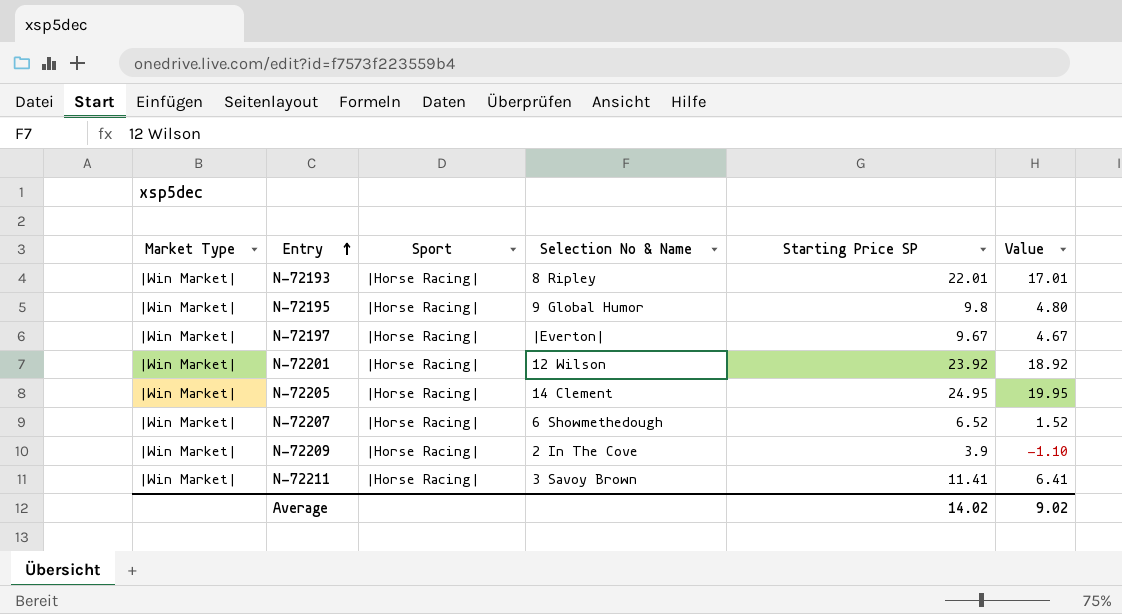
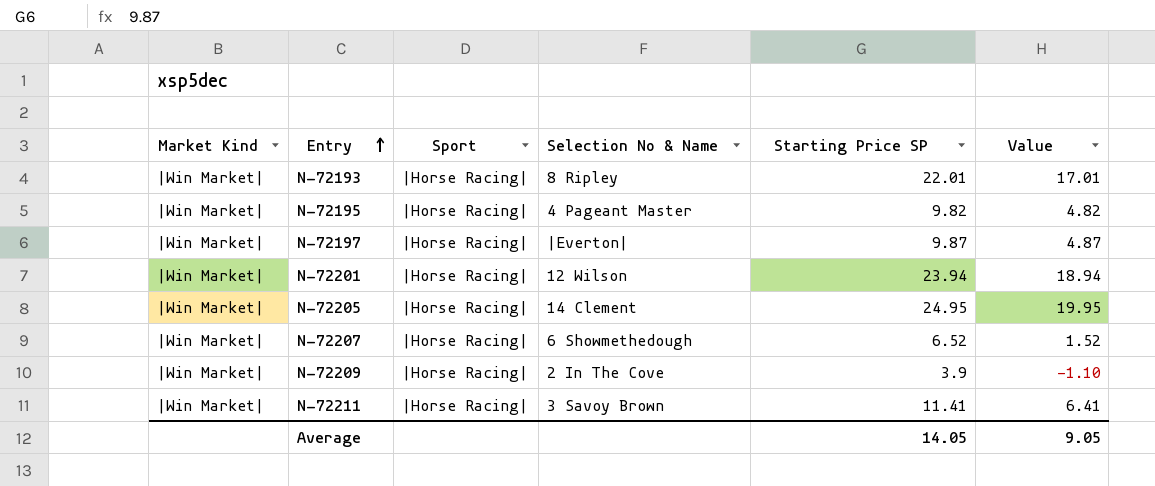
column name: Market Type -> Market Kind
N-72195 | Selection No & Name: 9 Global Humor -> 4 Pageant Master
N-72195 | Starting Price SP: 9.8 -> 9.82
N-72195 | Value: 4.80 -> 4.82
N-72197 | Starting Price SP: 9.67 -> 9.87
N-72197 | Value: 4.67 -> 4.87
N-72201 | Starting Price SP: 23.92 -> 23.94
N-72201 | Value: 18.92 -> 18.94
Average | Starting Price SP: 14.02 -> 14.05
Average | Value: 9.02 -> 9.05

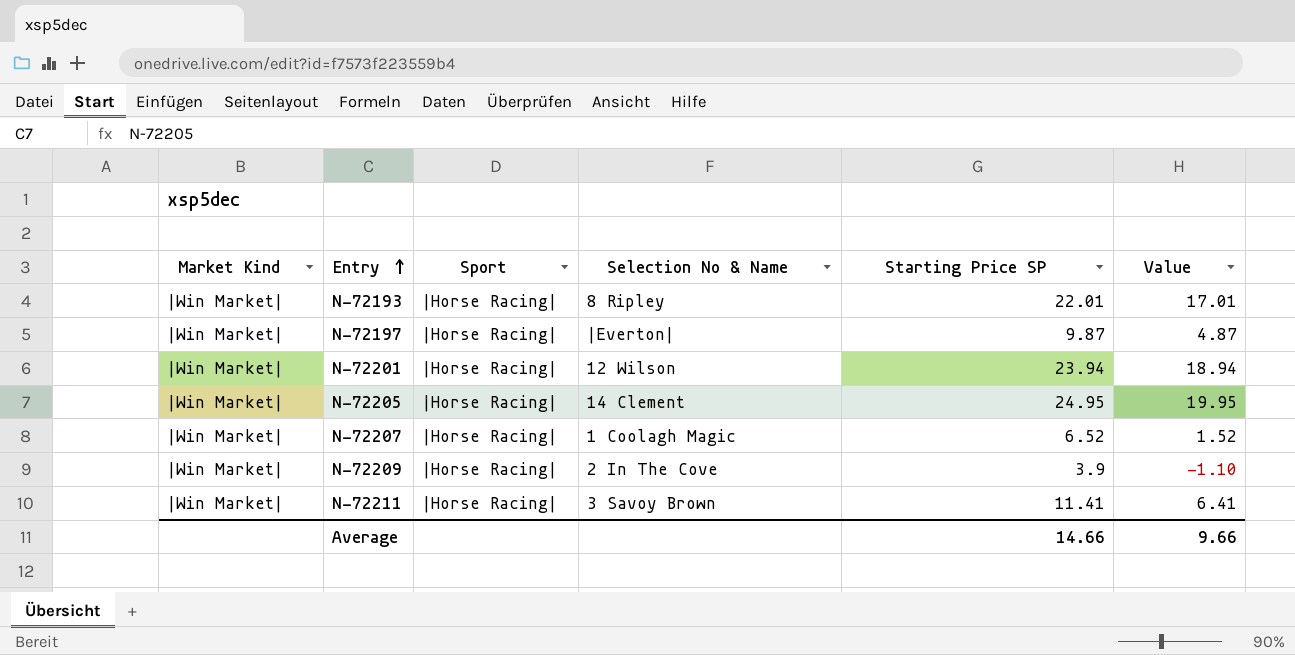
row N-72195: |Win Market| | |Horse Racing| | 4 Pageant Master | 9.82 | 4.82 -> none
N-72207 | Selection No & Name: 6 Showmethedough -> 1 Coolagh Magic
Average | Starting Price SP: 14.05 -> 14.66
Average | Value: 9.05 -> 9.66

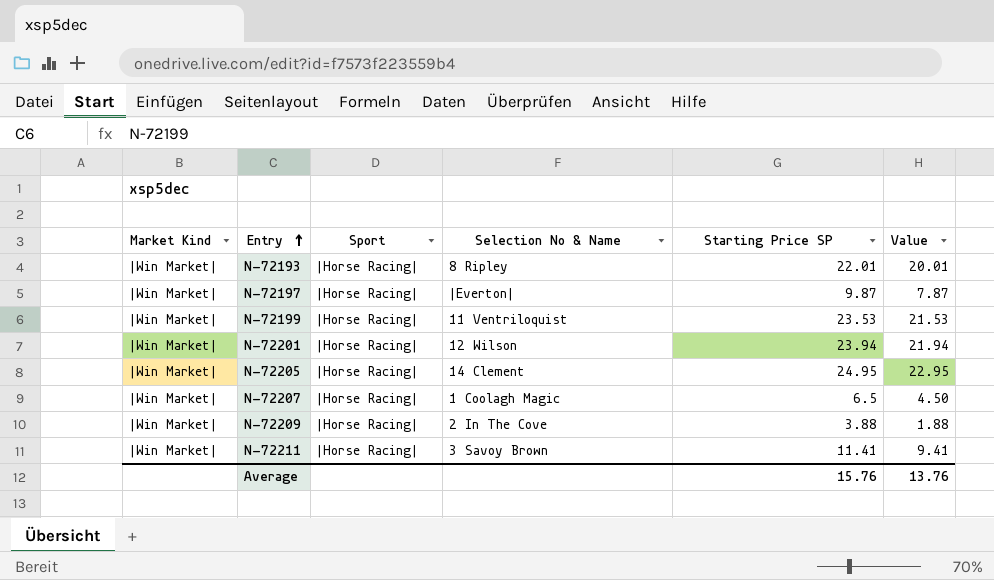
column Value | formula: [Starting Price SP] - 5 -> [Starting Price SP] - 2
row N-72199: none -> |Win Market| | |Horse Racing| | 11 Ventriloquist | 23.53 | 21.53
N-72207 | Starting Price SP: 6.52 -> 6.5
N-72209 | Starting Price SP: 3.9 -> 3.88
Average | Starting Price SP: 14.66 -> 15.76
Average | Value: 9.66 -> 13.76

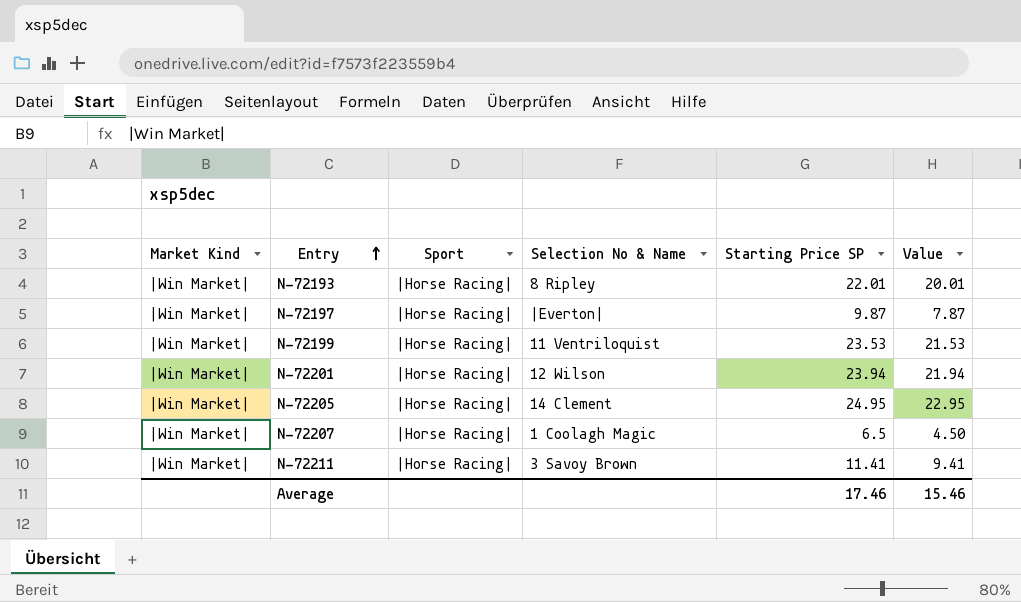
row N-72209: |Win Market| | |Horse Racing| | 2 In The Cove | 3.88 | 1.88 -> none
Average | Starting Price SP: 15.76 -> 17.46
Average | Value: 13.76 -> 15.46

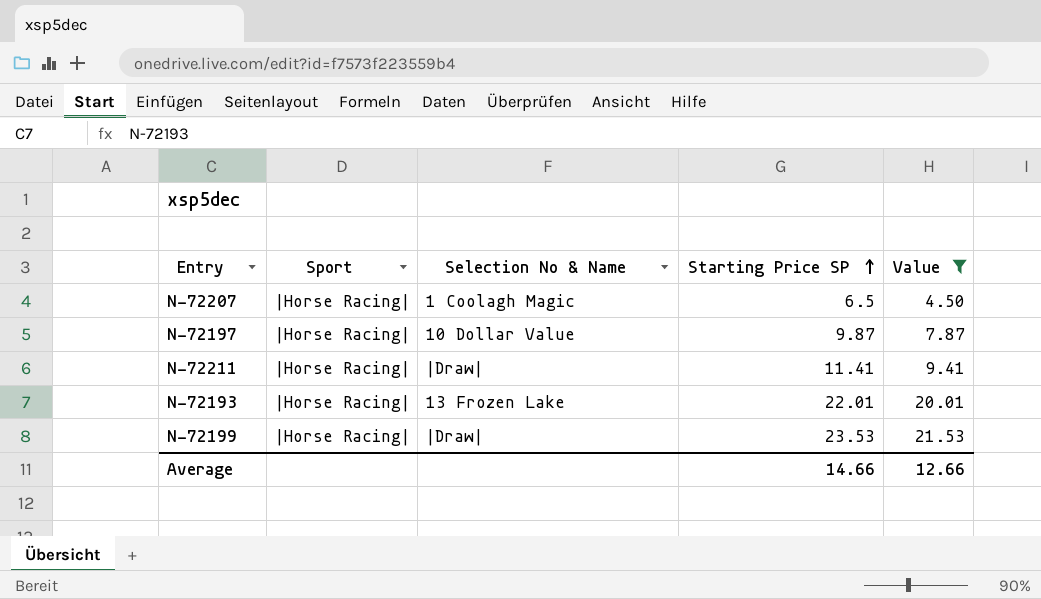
filter: none -> Value <= 21.53
row order: Entry ascending -> Starting Price SP ascending
column Market Kind | position: 1 -> none
N-72197 | Selection No & Name: |Everton| -> 10 Dollar Value
N-72211 | Selection No & Name: 3 Savoy Brown -> |Draw|
N-72193 | Selection No & Name: 8 Ripley -> 13 Frozen Lake
N-72199 | Selection No & Name: 11 Ventriloquist -> |Draw|
Average | Starting Price SP: 17.46 -> 14.66
Average | Value: 15.46 -> 12.66

